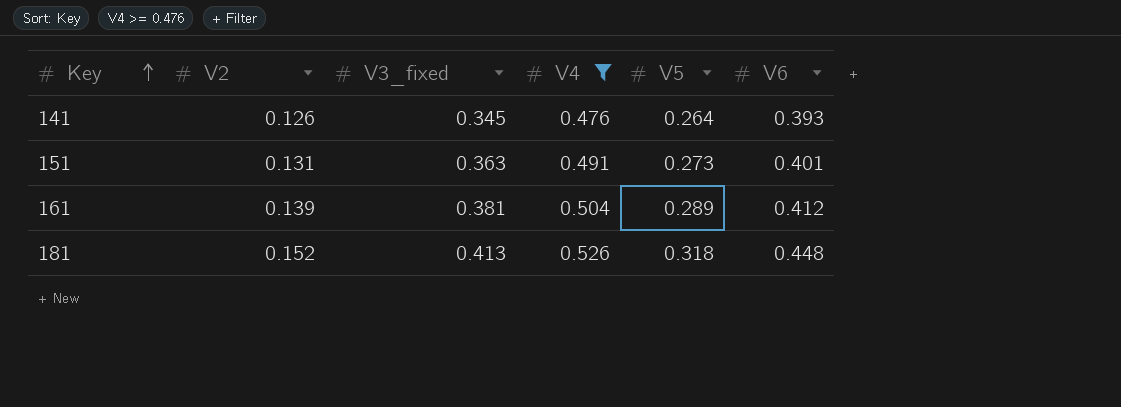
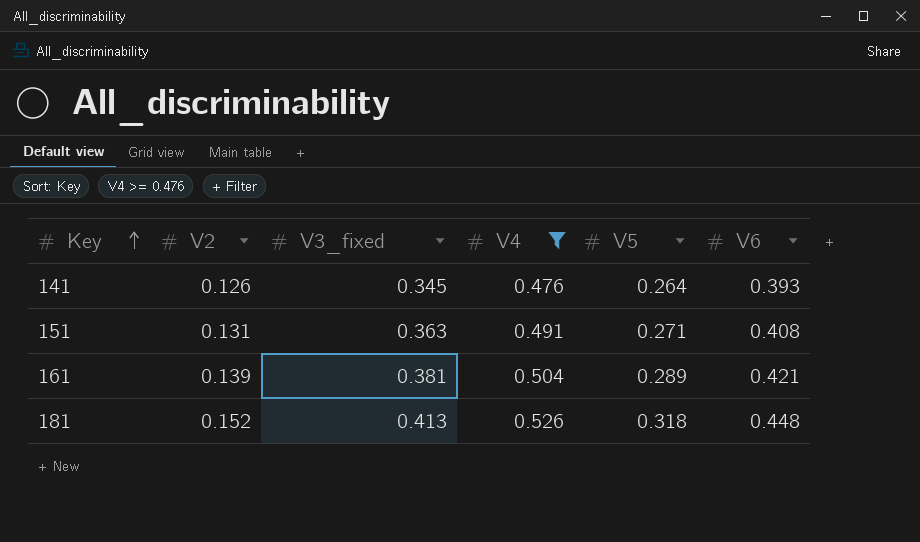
151 | V5: 0.273 -> 0.271
151 | V6: 0.401 -> 0.408
161 | V6: 0.412 -> 0.421

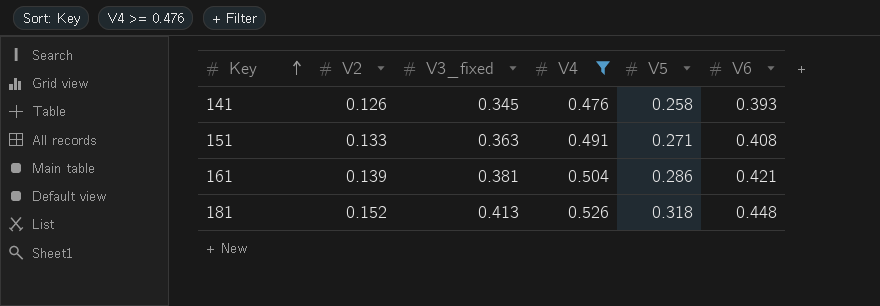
141 | V5: 0.264 -> 0.258
151 | V2: 0.131 -> 0.133
161 | V5: 0.289 -> 0.286

